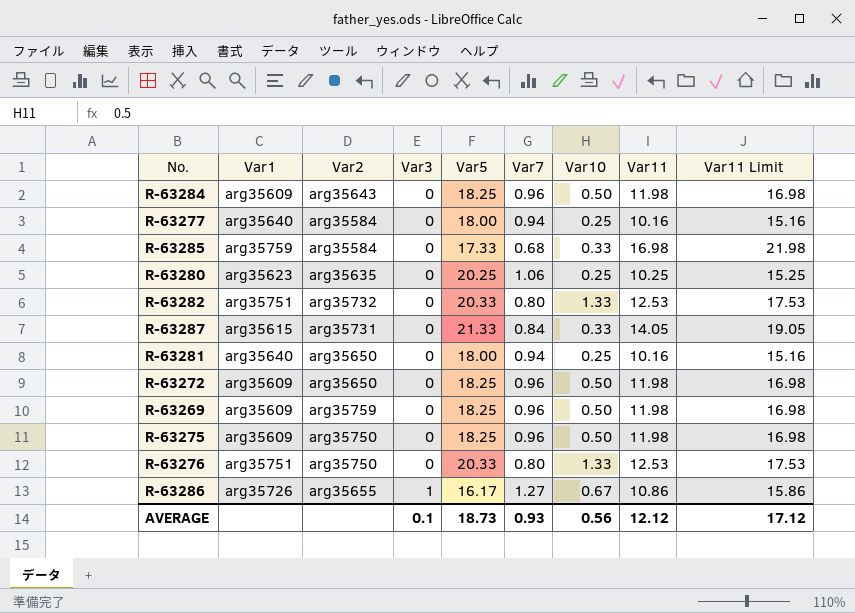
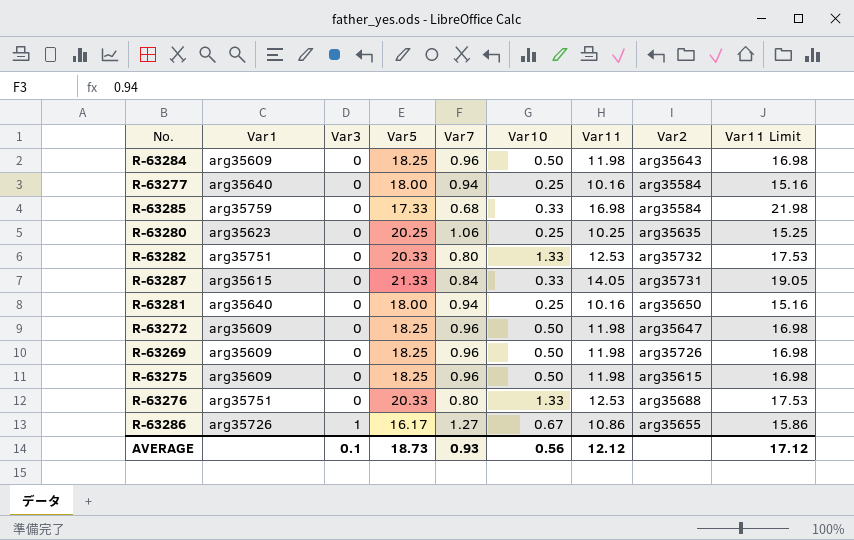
column Var2 | position: 3 -> 8
R-63272 | Var2: arg35650 -> arg35647
R-63269 | Var2: arg35759 -> arg35726
R-63275 | Var2: arg35750 -> arg35615
R-63276 | Var2: arg35750 -> arg35688

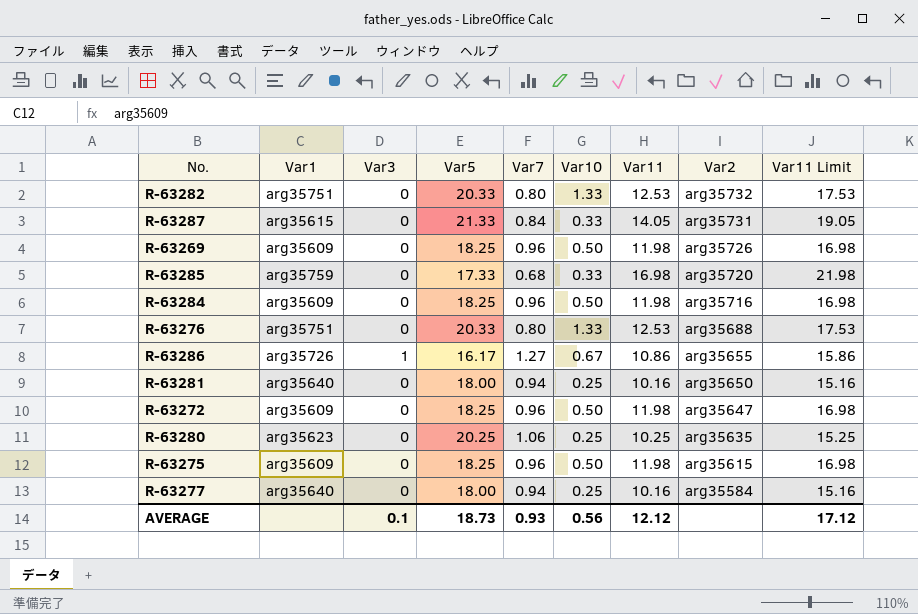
row order: Var3 ascending -> Var2 descending
R-63285 | Var2: arg35584 -> arg35720
R-63284 | Var2: arg35643 -> arg35716

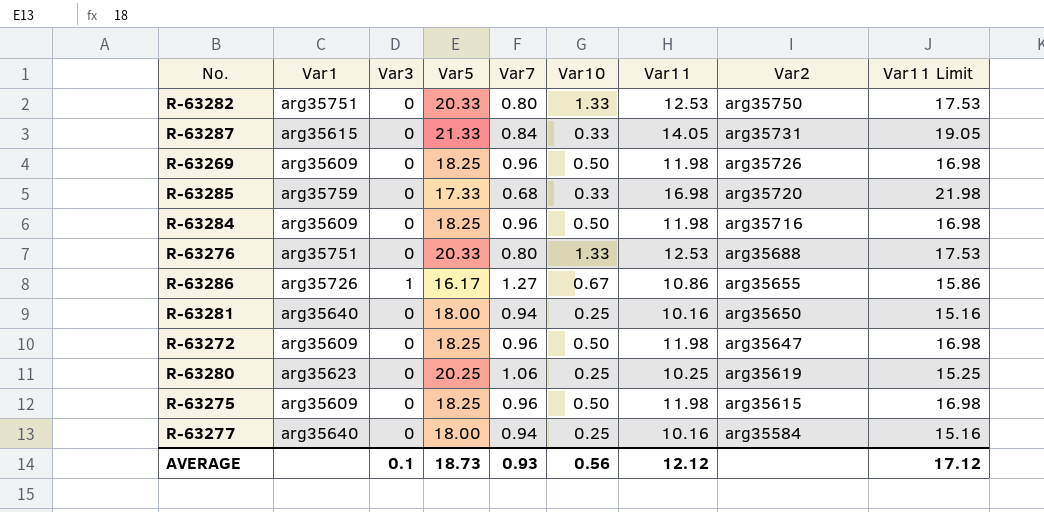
R-63282 | Var2: arg35732 -> arg35750
R-63280 | Var2: arg35635 -> arg35619

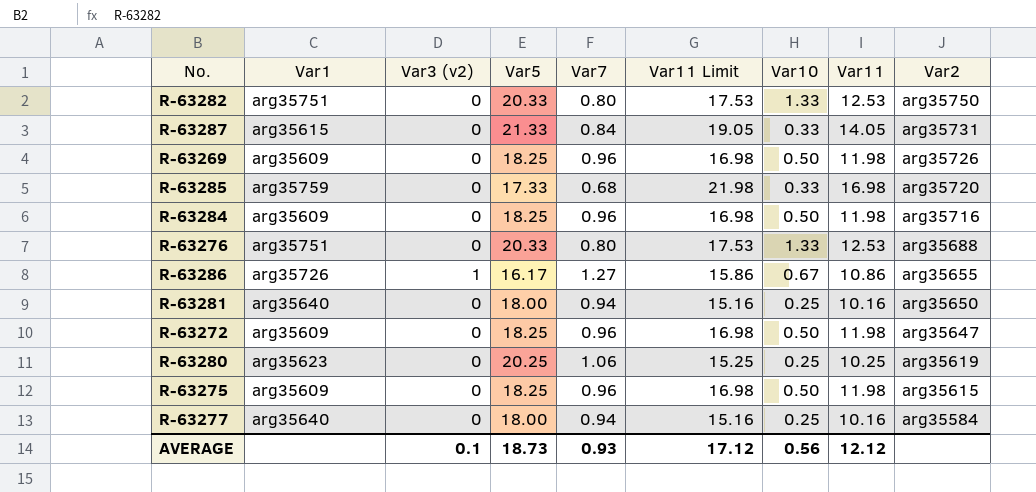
column name: Var3 -> Var3 (v2)
column Var11 Limit | position: 9 -> 6

